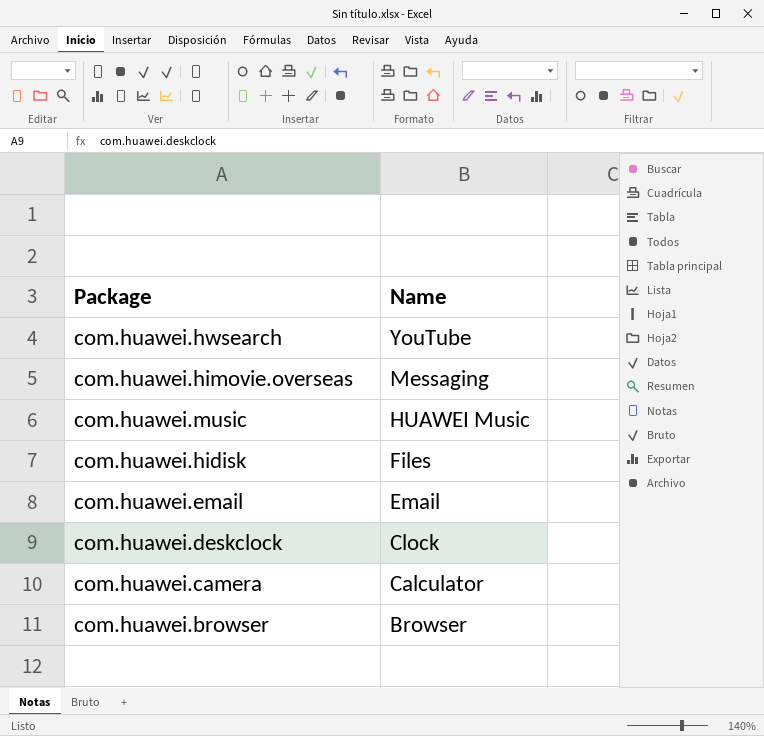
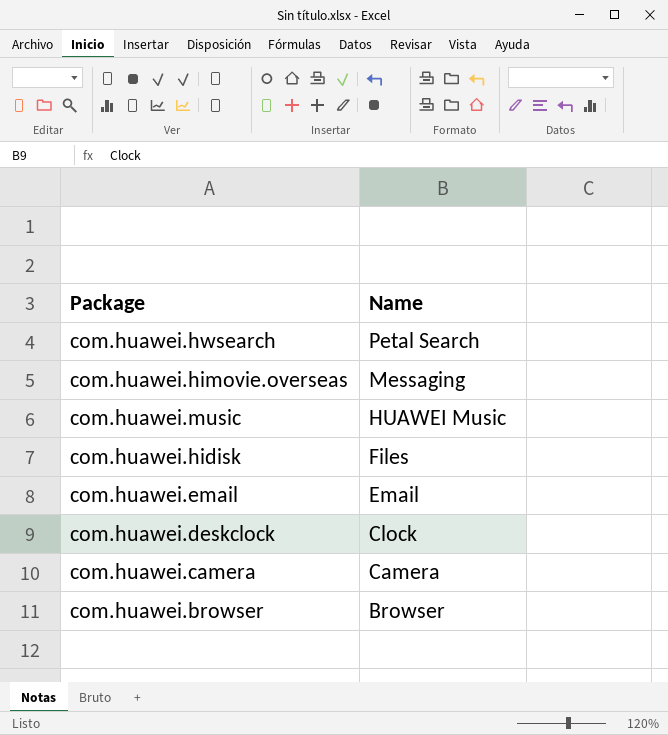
com.huawei.hwsearch | Name: YouTube -> Petal Search
com.huawei.camera | Name: Calculator -> Camera

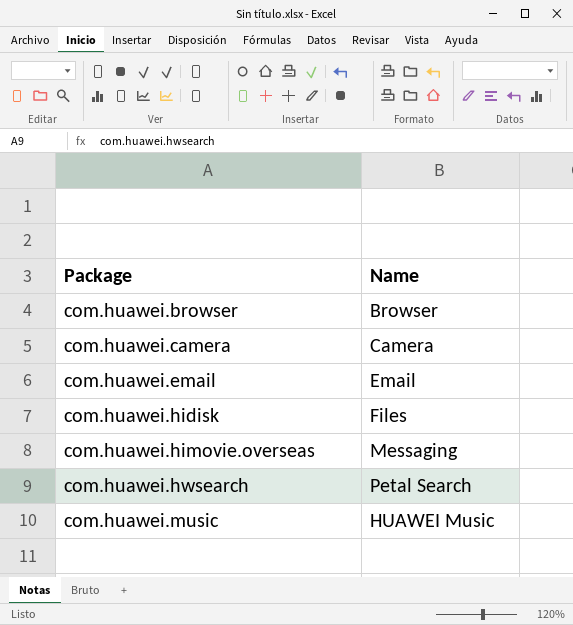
row order: Name descending -> Package ascending
row com.huawei.deskclock: Clock -> none

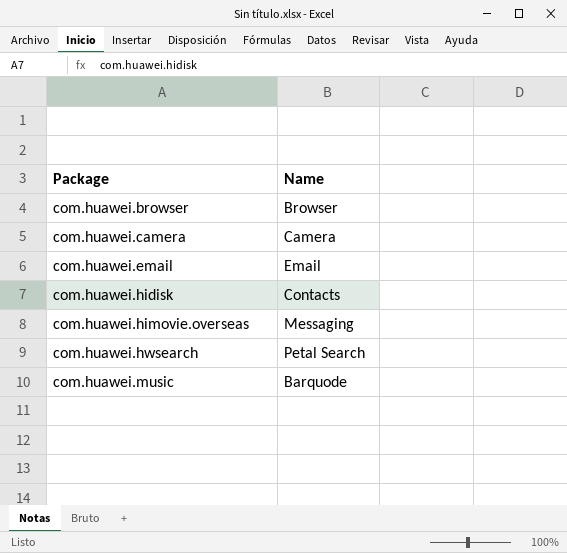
com.huawei.hidisk | Name: Files -> Contacts
com.huawei.music | Name: HUAWEI Music -> Barquode

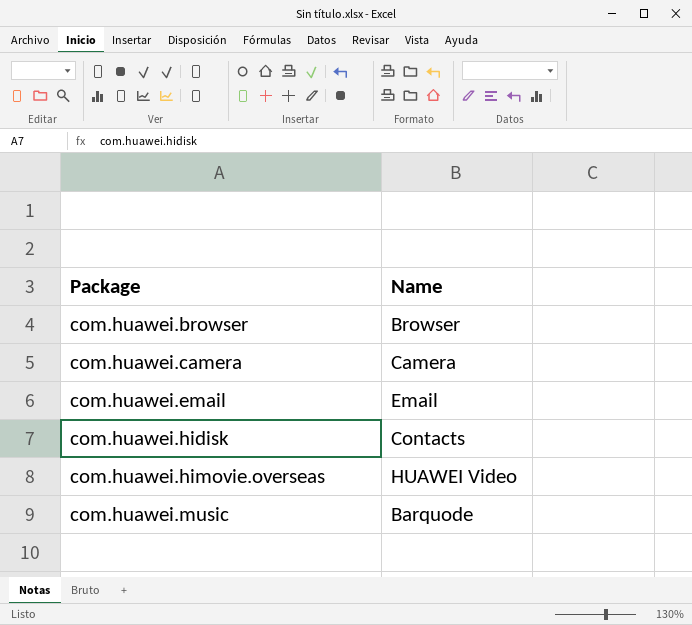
row com.huawei.hwsearch: Petal Search -> none
com.huawei.himovie.overseas | Name: Messaging -> HUAWEI Video

